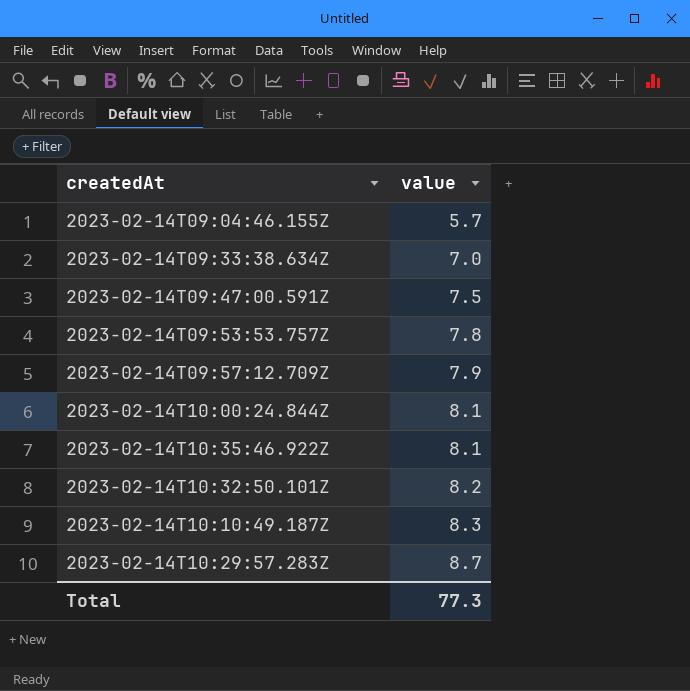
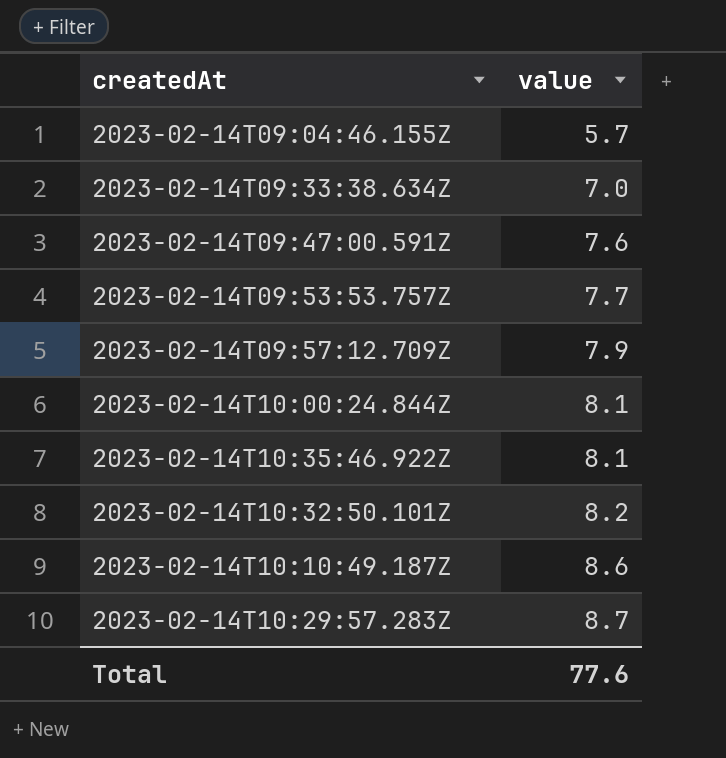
2023-02-14T09:47:00.591Z | value: 7.5 -> 7.6
2023-02-14T09:53:53.757Z | value: 7.8 -> 7.7
2023-02-14T10:10:49.187Z | value: 8.3 -> 8.6
Total | value: 77.3 -> 77.6

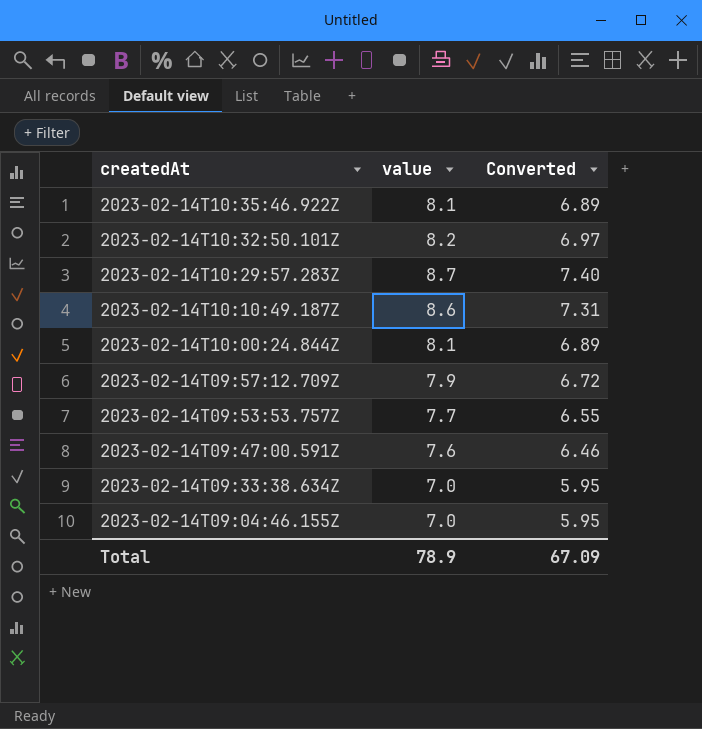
row order: value ascending -> createdAt descending
column Converted | formula: none -> [value] * 0.85
2023-02-14T09:04:46.155Z | value: 5.7 -> 7.0
Total | value: 77.6 -> 78.9

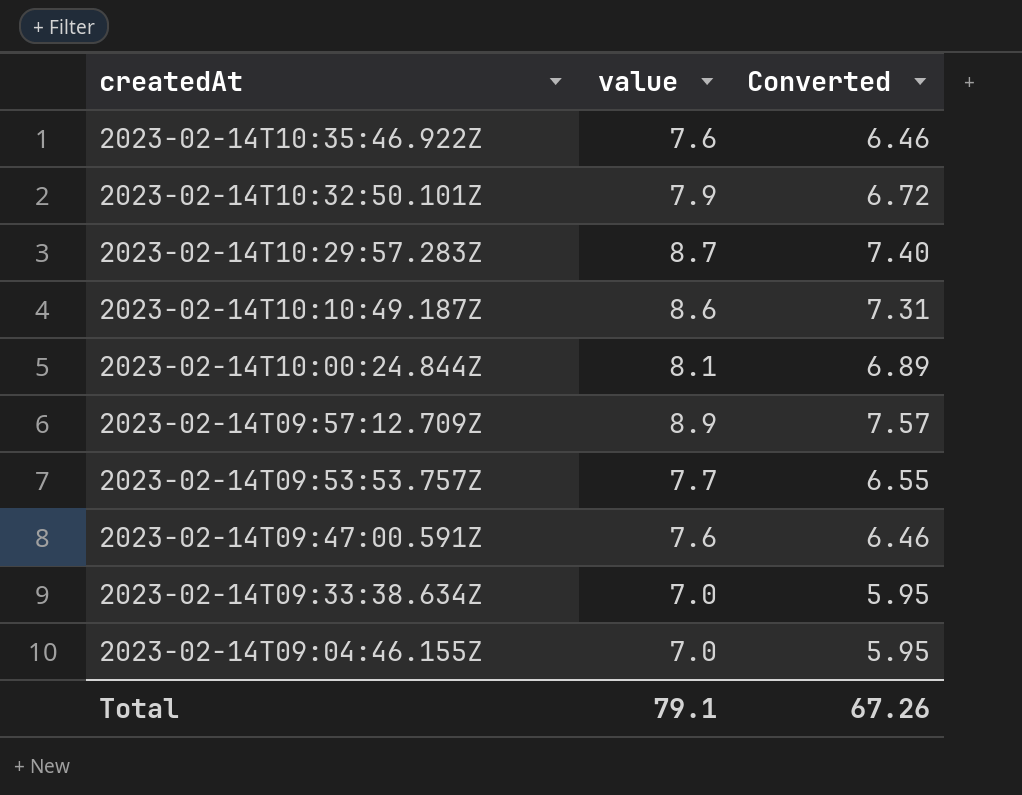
2023-02-14T10:35:46.922Z | value: 8.1 -> 7.6
2023-02-14T10:35:46.922Z | Converted: 6.89 -> 6.46
2023-02-14T10:32:50.101Z | value: 8.2 -> 7.9
2023-02-14T10:32:50.101Z | Converted: 6.97 -> 6.72
2023-02-14T09:57:12.709Z | value: 7.9 -> 8.9
2023-02-14T09:57:12.709Z | Converted: 6.72 -> 7.57
Total | value: 78.9 -> 79.1
Total | Converted: 67.09 -> 67.26

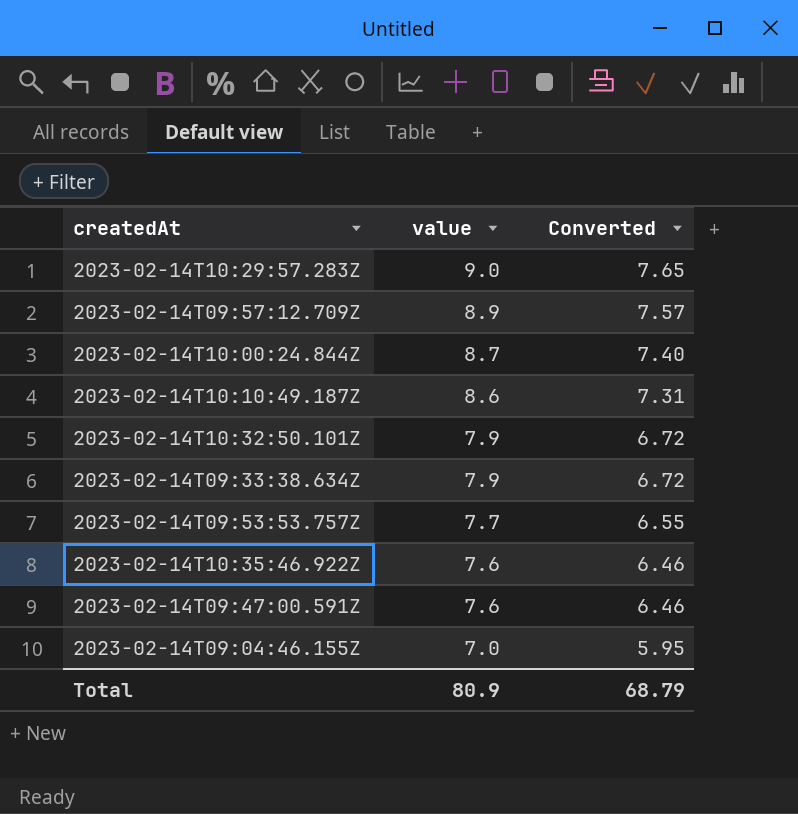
row order: createdAt descending -> value descending
2023-02-14T10:29:57.283Z | value: 8.7 -> 9.0
2023-02-14T10:29:57.283Z | Converted: 7.40 -> 7.65
2023-02-14T10:00:24.844Z | value: 8.1 -> 8.7
2023-02-14T10:00:24.844Z | Converted: 6.89 -> 7.40
2023-02-14T09:33:38.634Z | value: 7.0 -> 7.9
2023-02-14T09:33:38.634Z | Converted: 5.95 -> 6.72
Total | value: 79.1 -> 80.9
Total | Converted: 67.26 -> 68.79

